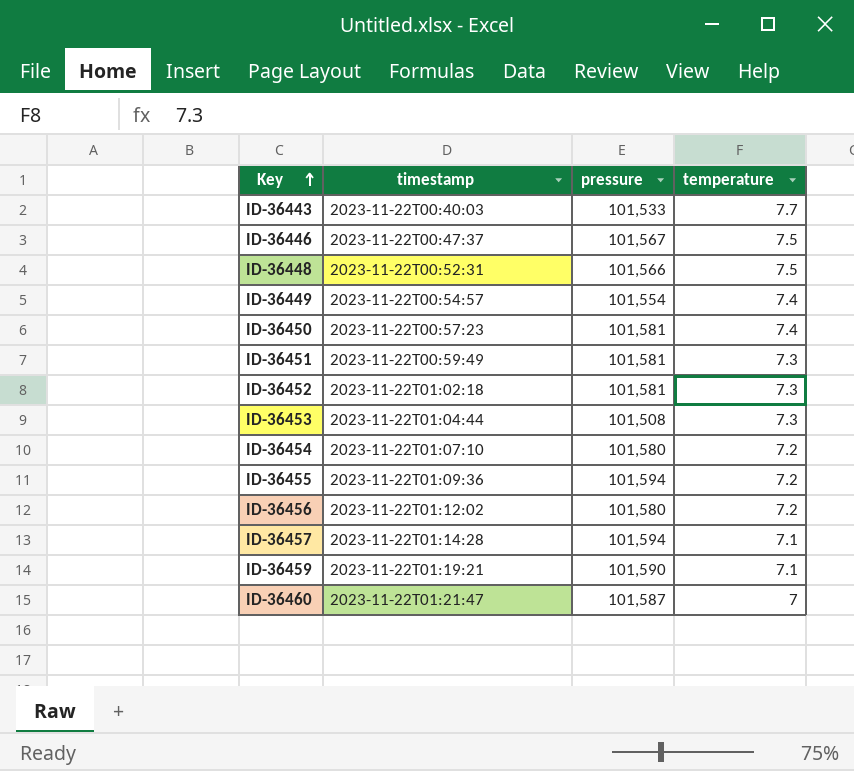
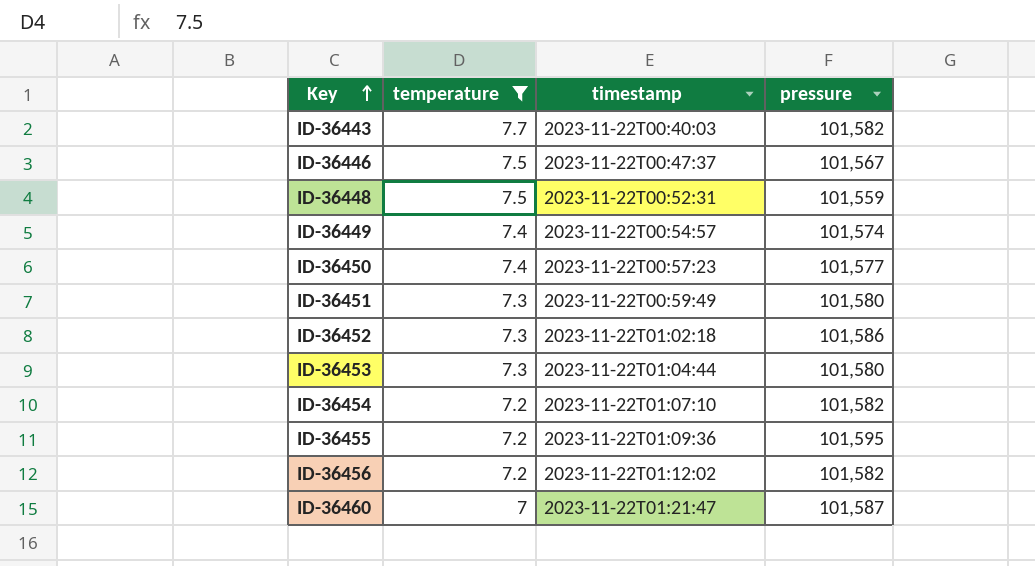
filter: none -> temperature != 7.1
column temperature | position: 4 -> 2
ID-36443 | pressure: 101,533 -> 101,582
ID-36448 | pressure: 101,566 -> 101,559
ID-36449 | pressure: 101,554 -> 101,574
ID-36450 | pressure: 101,581 -> 101,577
ID-36451 | pressure: 101,581 -> 101,580
ID-36452 | pressure: 101,581 -> 101,586
ID-36453 | pressure: 101,508 -> 101,580
ID-36454 | pressure: 101,580 -> 101,582
ID-36455 | pressure: 101,594 -> 101,595
ID-36456 | pressure: 101,580 -> 101,582

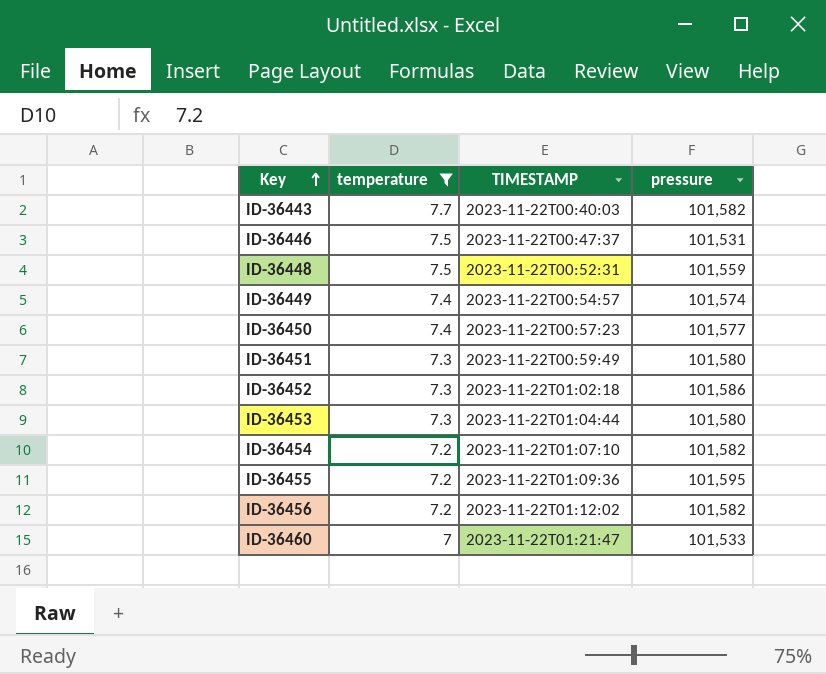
column name: timestamp -> TIMESTAMP
ID-36446 | pressure: 101,567 -> 101,531
ID-36460 | pressure: 101,587 -> 101,533

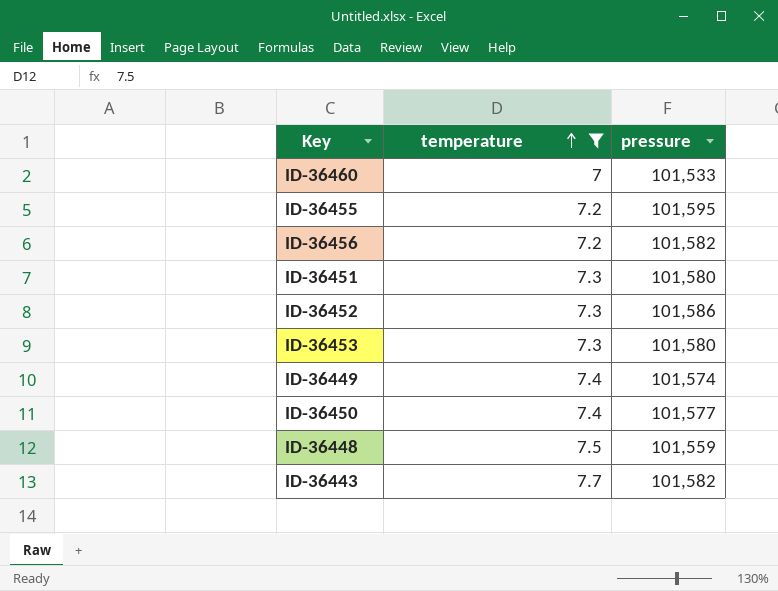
row order: Key ascending -> temperature ascending
column TIMESTAMP | position: 3 -> none
row ID-36446: 7.5 | 2023-11-22T00:47:37 | 101,531 -> none
row ID-36454: 7.2 | 2023-11-22T01:07:10 | 101,582 -> none

